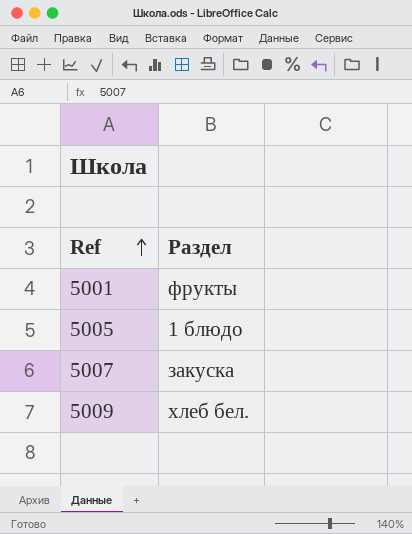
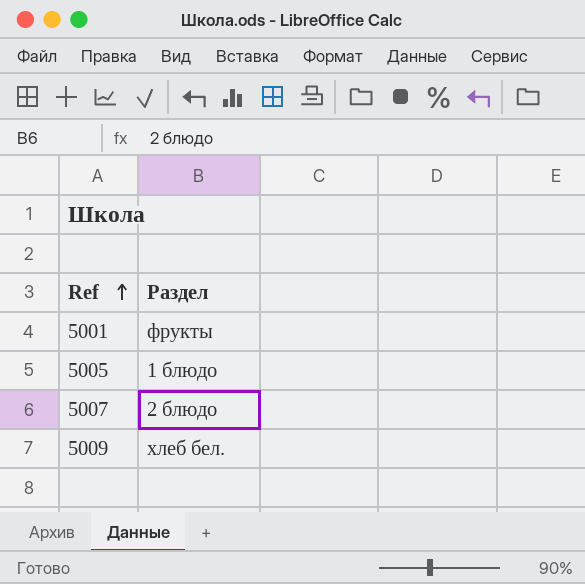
5007 | Раздел: закуска -> 2 блюдо

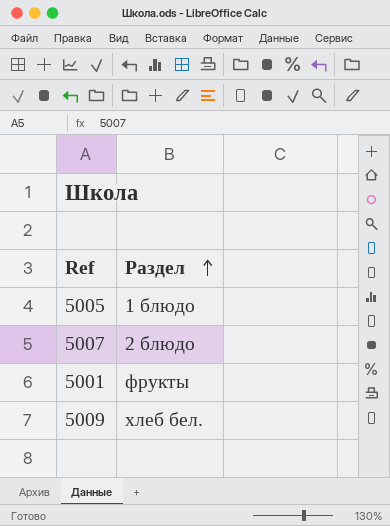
row order: Ref ascending -> Раздел ascending

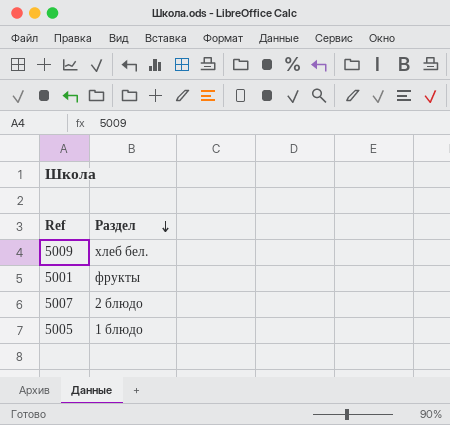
row order: Раздел ascending -> Раздел descending

